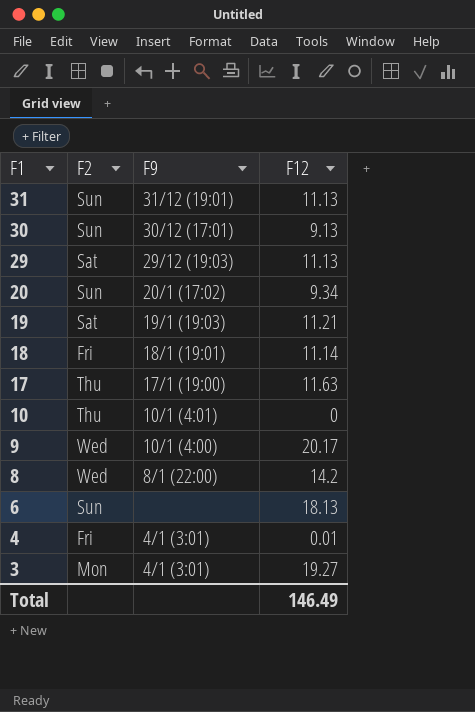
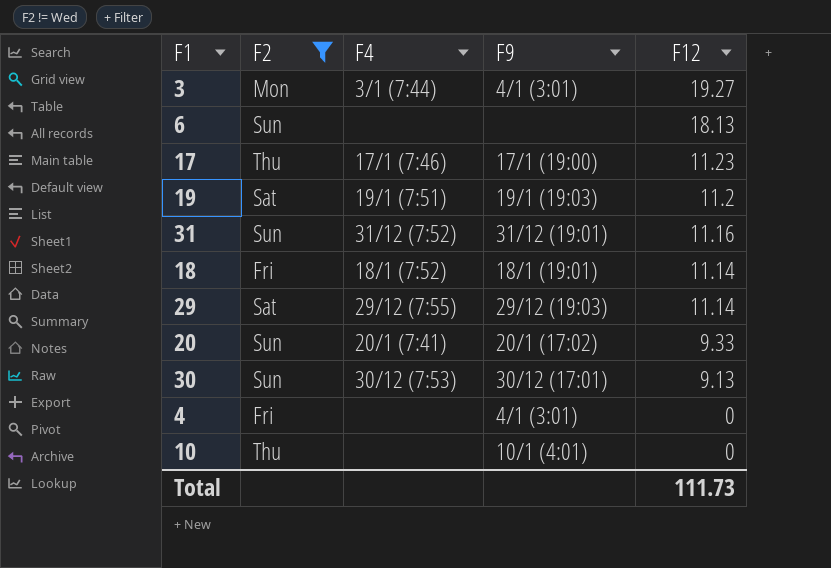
filter: none -> F2 != Wed
row order: F1 descending -> F12 descending
column F4 | position: none -> 3
17 | F12: 11.63 -> 11.23
19 | F12: 11.21 -> 11.2
31 | F12: 11.13 -> 11.16
29 | F12: 11.13 -> 11.14
20 | F12: 9.34 -> 9.33
4 | F12: 0.01 -> 0
Total | F12: 146.49 -> 111.73

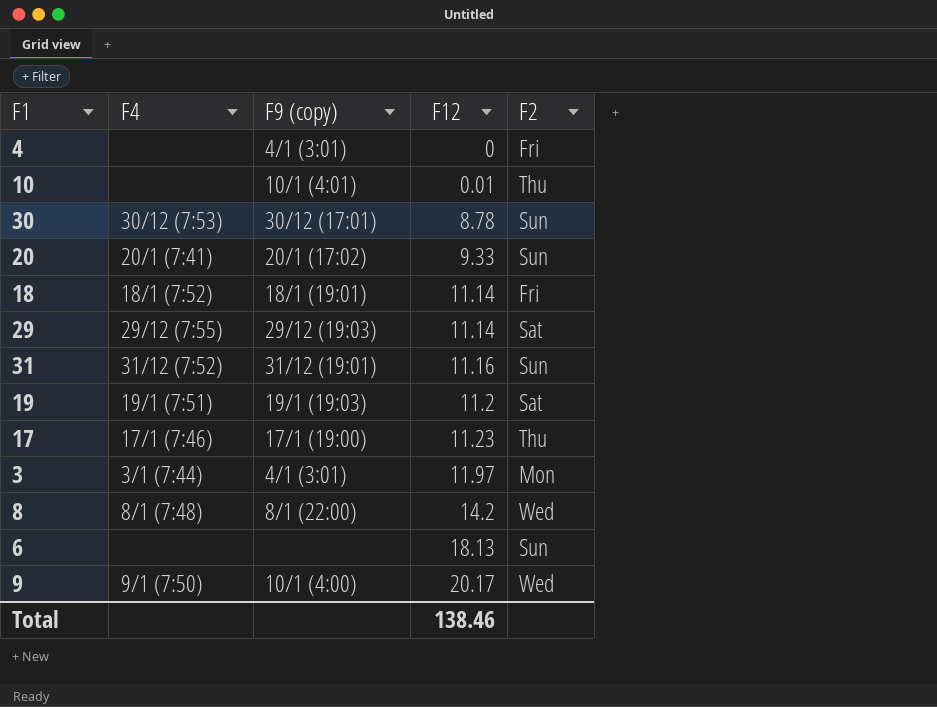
filter: F2 != Wed -> none
row order: F12 descending -> F12 ascending
column name: F9 -> F9 (copy)
column F2 | position: 2 -> 5
10 | F12: 0 -> 0.01
30 | F12: 9.13 -> 8.78
3 | F12: 19.27 -> 11.97
Total | F12: 111.73 -> 138.46

